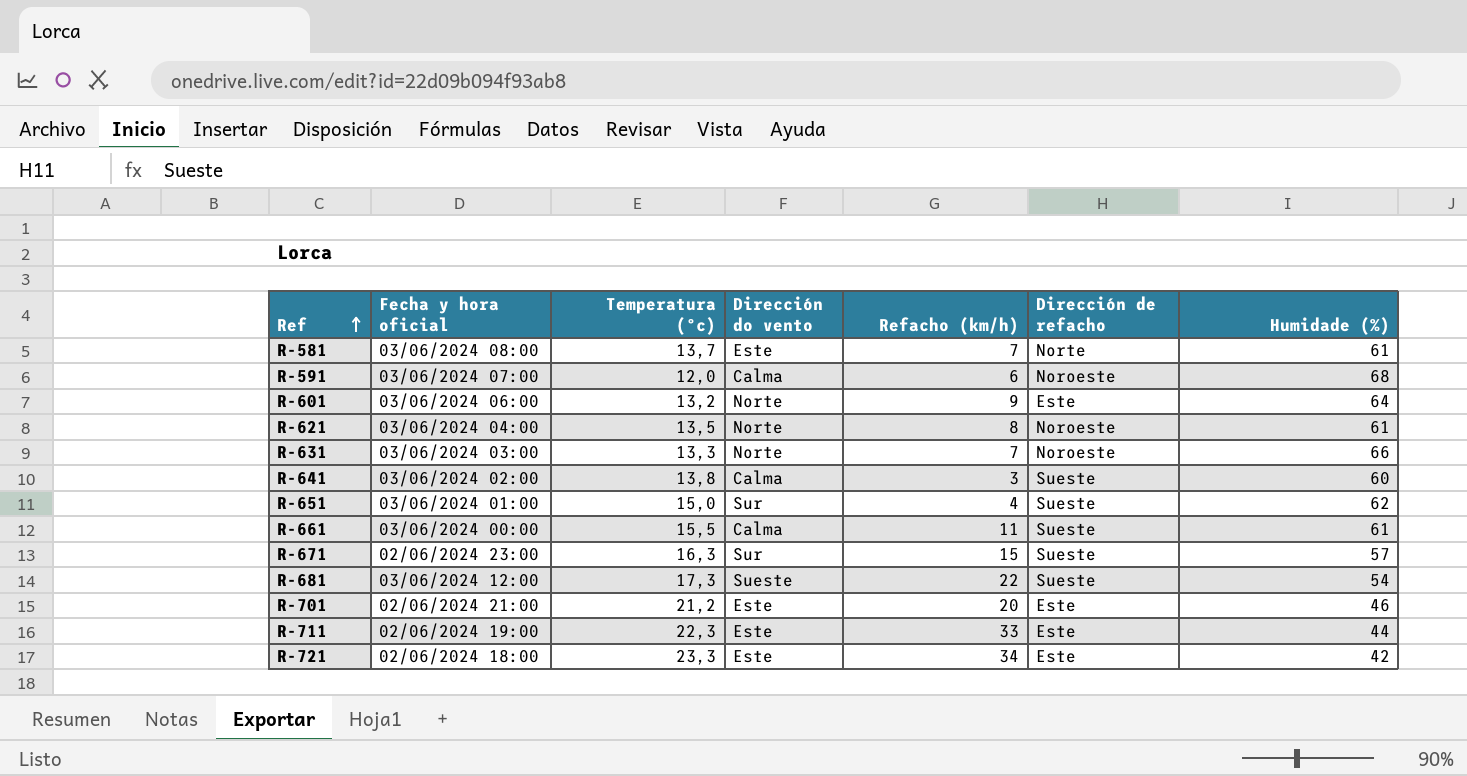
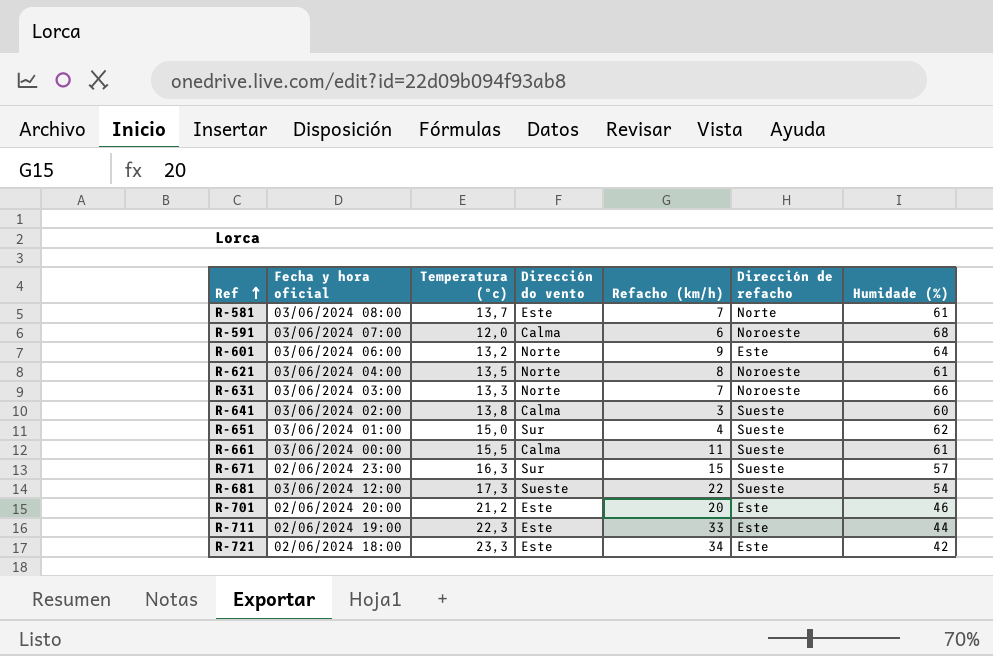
R-701 | Fecha y hora oficial: 02/06/2024 21:00 -> 02/06/2024 20:00

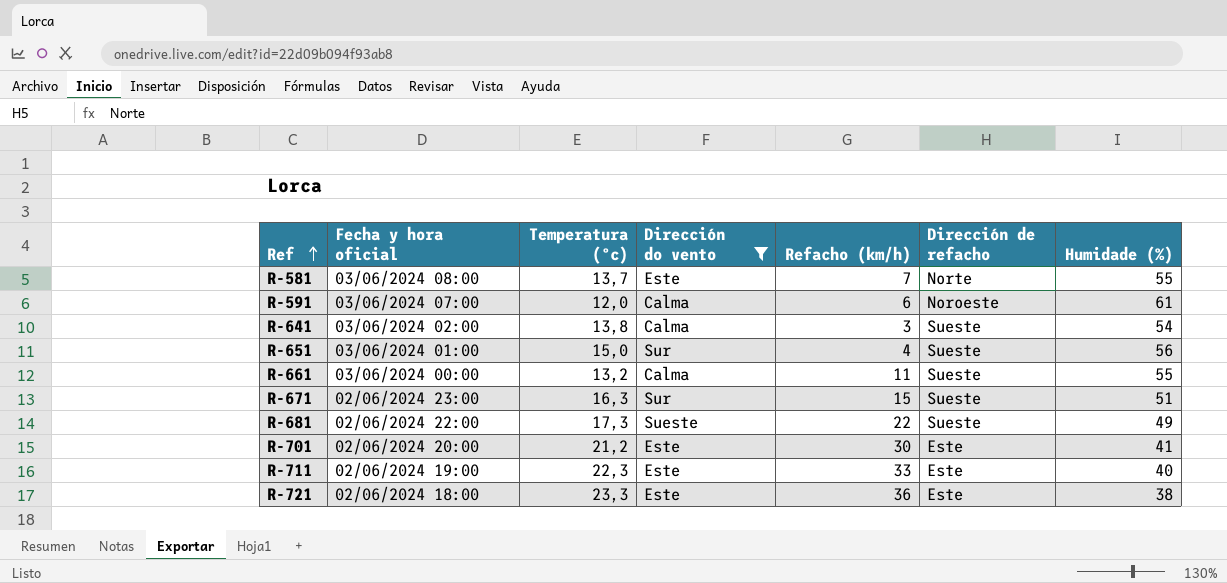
filter: none -> Dirección do vento != Norte
R-581 | Humidade (%): 61 -> 55
R-591 | Humidade (%): 68 -> 61
R-641 | Humidade (%): 60 -> 54
R-651 | Humidade (%): 62 -> 56
R-661 | Temperatura (ºc): 15,5 -> 13,2
R-661 | Humidade (%): 61 -> 55
R-671 | Humidade (%): 57 -> 51
R-681 | Fecha y hora oficial: 03/06/2024 12:00 -> 02/06/2024 22:00
R-681 | Humidade (%): 54 -> 49
R-701 | Refacho (km/h): 20 -> 30
R-701 | Humidade (%): 46 -> 41
R-711 | Humidade (%): 44 -> 40
R-721 | Refacho (km/h): 34 -> 36
R-721 | Humidade (%): 42 -> 38

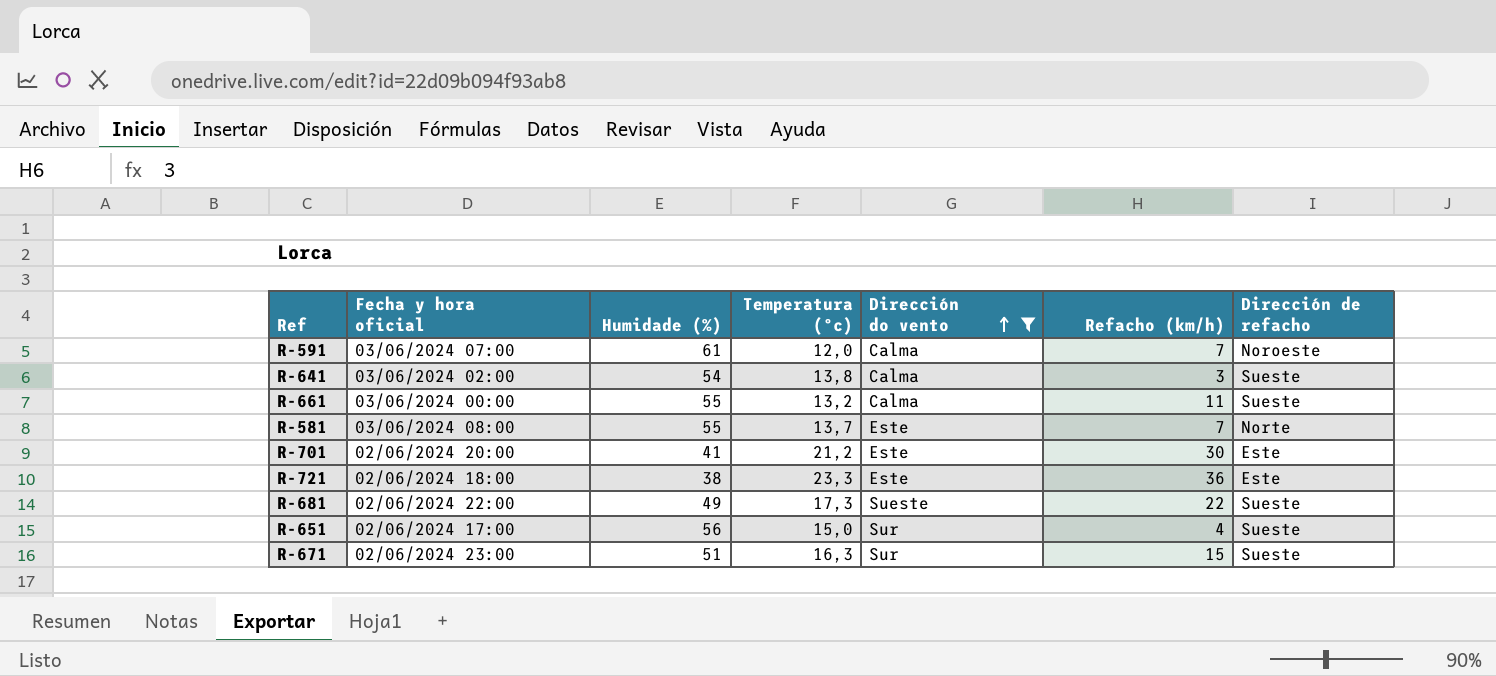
row order: Ref ascending -> Dirección do vento ascending
column Humidade (%) | position: 7 -> 3
row R-711: 02/06/2024 19:00 | 22,3 | Este | 33 | Este | 40 -> none
R-591 | Refacho (km/h): 6 -> 7
R-651 | Fecha y hora oficial: 03/06/2024 01:00 -> 02/06/2024 17:00

